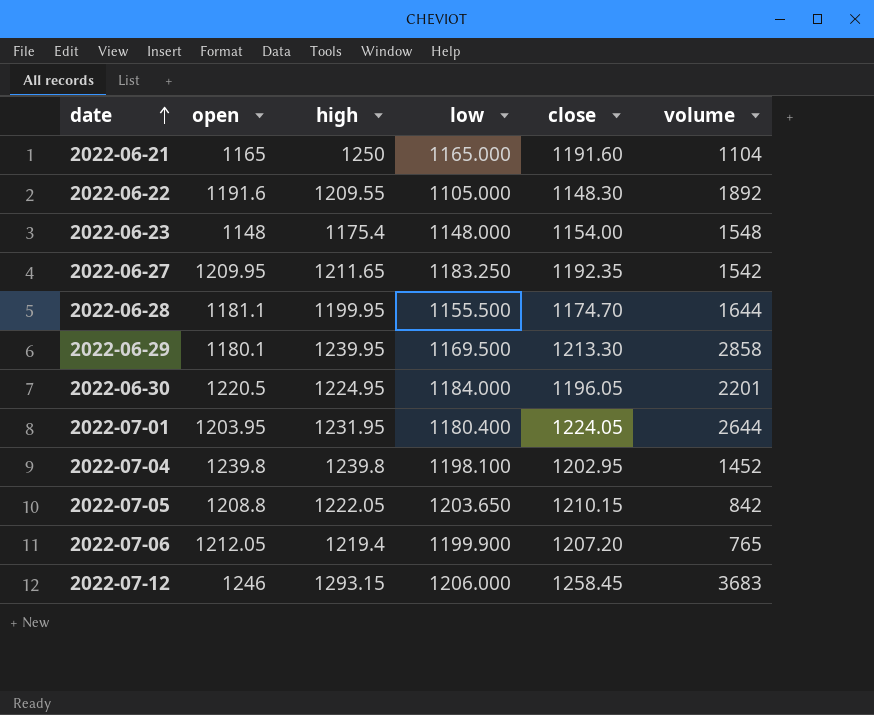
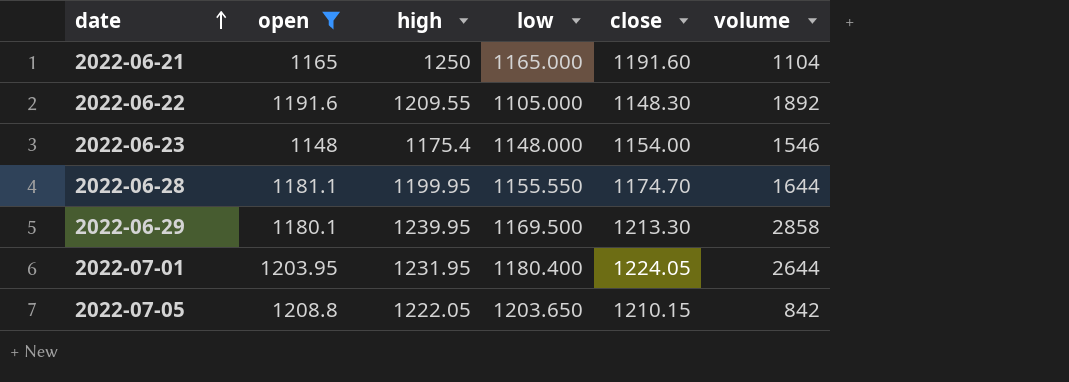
filter: none -> open <= 1208.8
2022-06-23 | volume: 1548 -> 1546
2022-06-28 | low: 1155.500 -> 1155.550

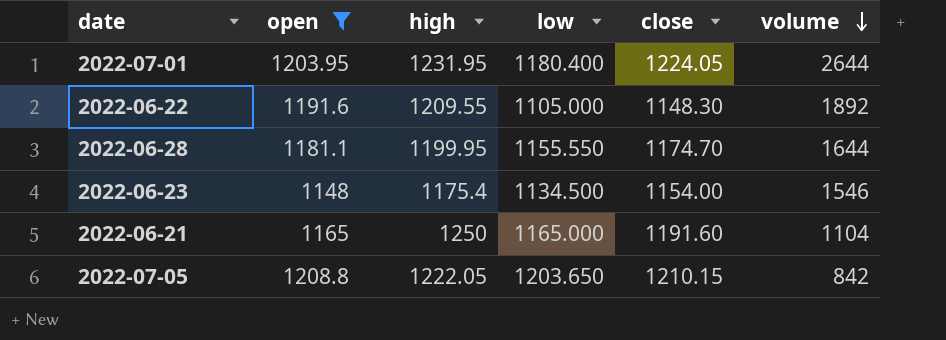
row order: date ascending -> volume descending
row 2022-06-29: 1180.1 | 1239.95 | 1169.500 | 1213.30 | 2858 -> none
2022-06-23 | low: 1148.000 -> 1134.500

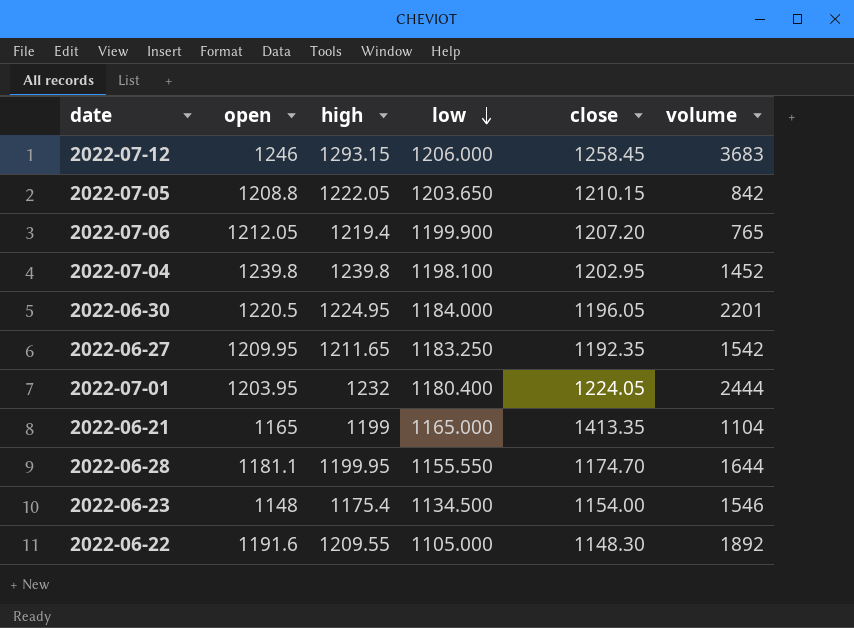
filter: open <= 1208.8 -> none
row order: volume descending -> low descending
2022-07-01 | high: 1231.95 -> 1232
2022-07-01 | volume: 2644 -> 2444
2022-06-21 | high: 1250 -> 1199
2022-06-21 | close: 1191.60 -> 1413.35

